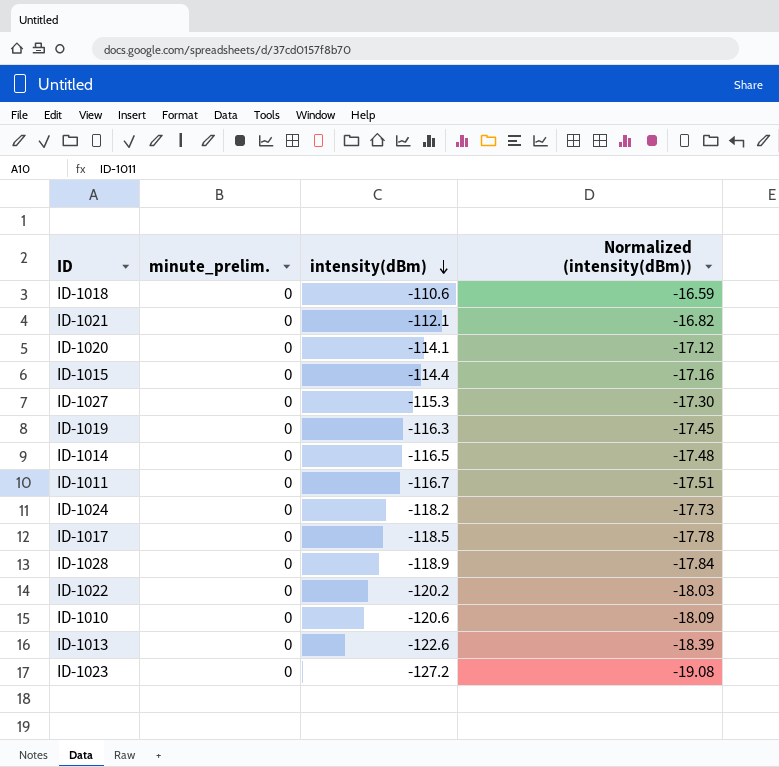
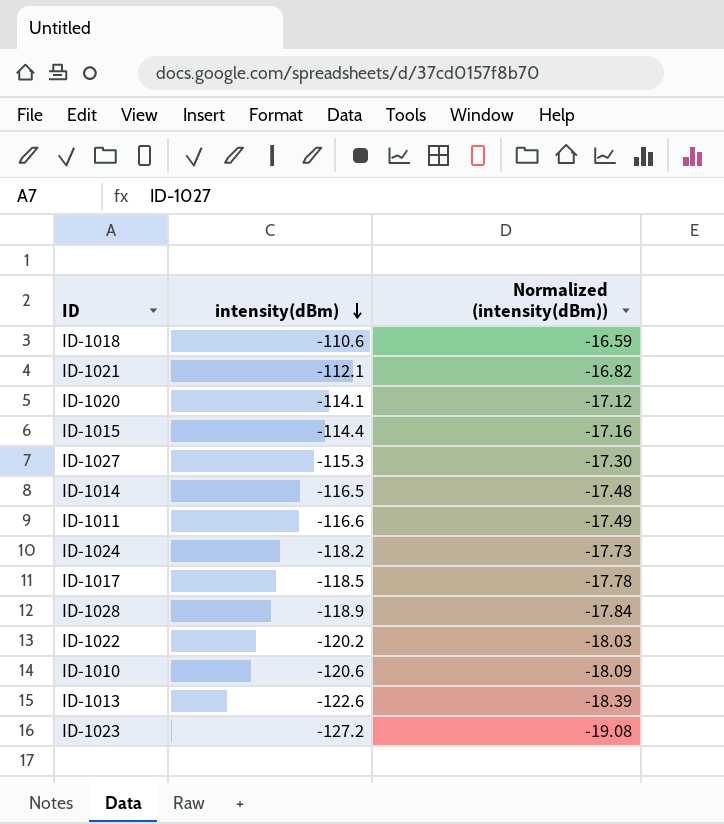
column minute_prelim. | position: 2 -> none
row ID-1019: 0 | -116.3 | -17.45 -> none
ID-1011 | intensity(dBm): -116.7 -> -116.6
ID-1011 | Normalized (intensity(dBm)): -17.51 -> -17.49

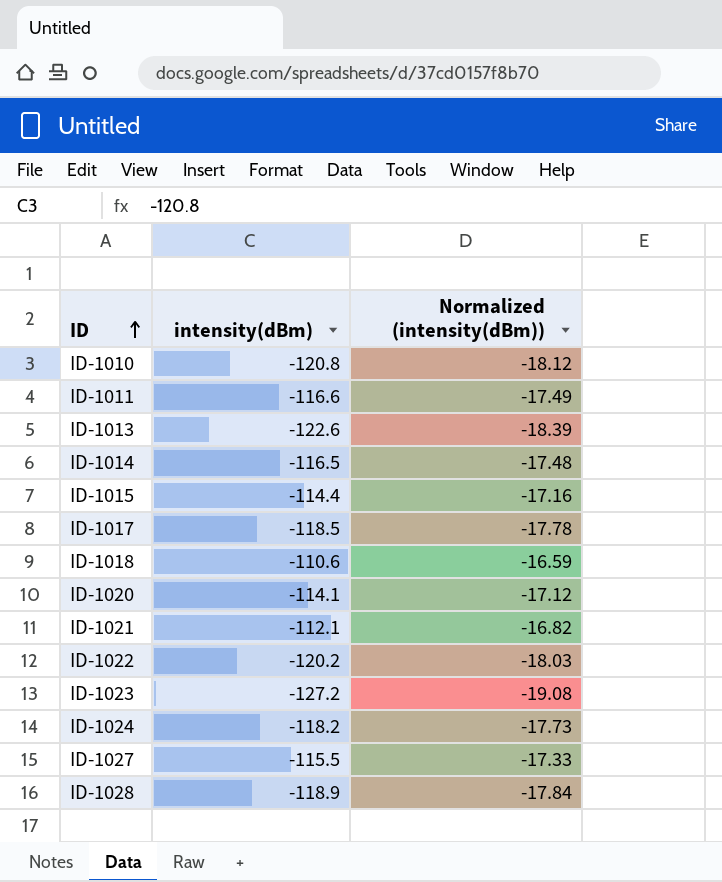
row order: intensity(dBm) descending -> ID ascending
ID-1010 | intensity(dBm): -120.6 -> -120.8
ID-1010 | Normalized (intensity(dBm)): -18.09 -> -18.12
ID-1027 | intensity(dBm): -115.3 -> -115.5
ID-1027 | Normalized (intensity(dBm)): -17.30 -> -17.33

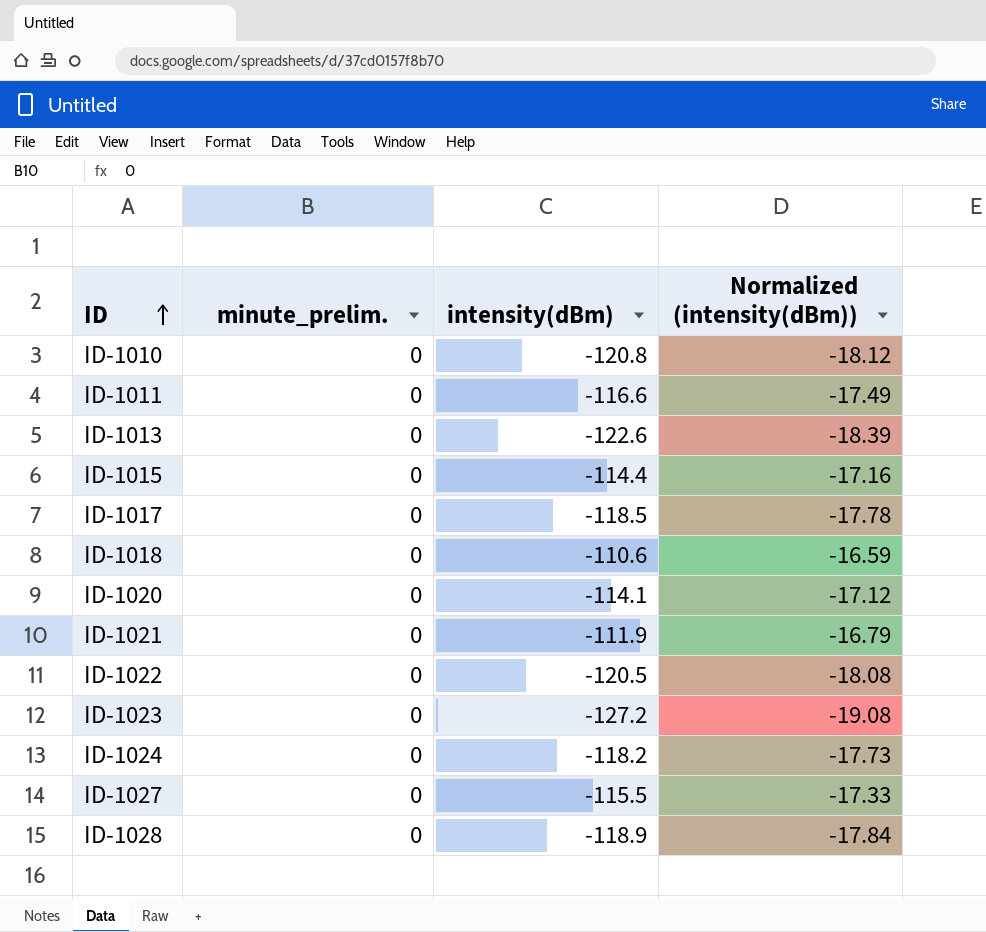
column minute_prelim. | position: none -> 2
row ID-1014: -116.5 | -17.48 -> none
ID-1021 | intensity(dBm): -112.1 -> -111.9
ID-1021 | Normalized (intensity(dBm)): -16.82 -> -16.79
ID-1022 | intensity(dBm): -120.2 -> -120.5
ID-1022 | Normalized (intensity(dBm)): -18.03 -> -18.08

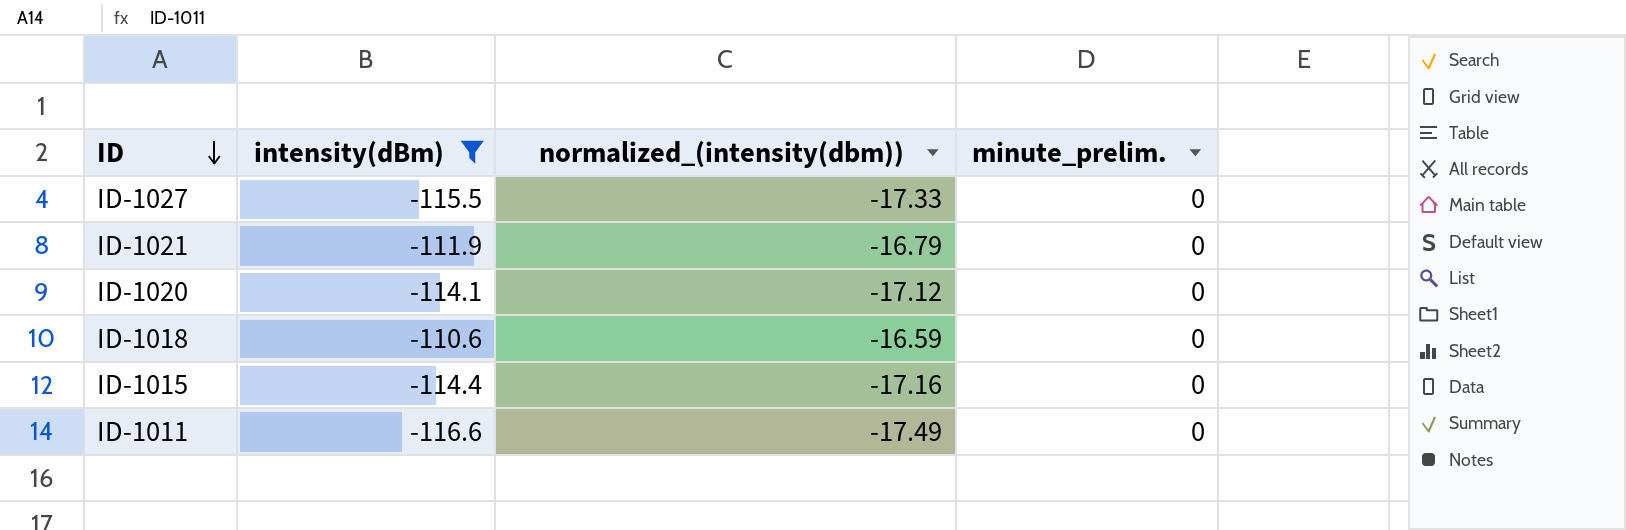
filter: none -> intensity(dBm) >= -116.6
row order: ID ascending -> ID descending
column name: Normalized (intensity(dBm)) -> normalized_(intensity(dbm))
column minute_prelim. | position: 2 -> 4

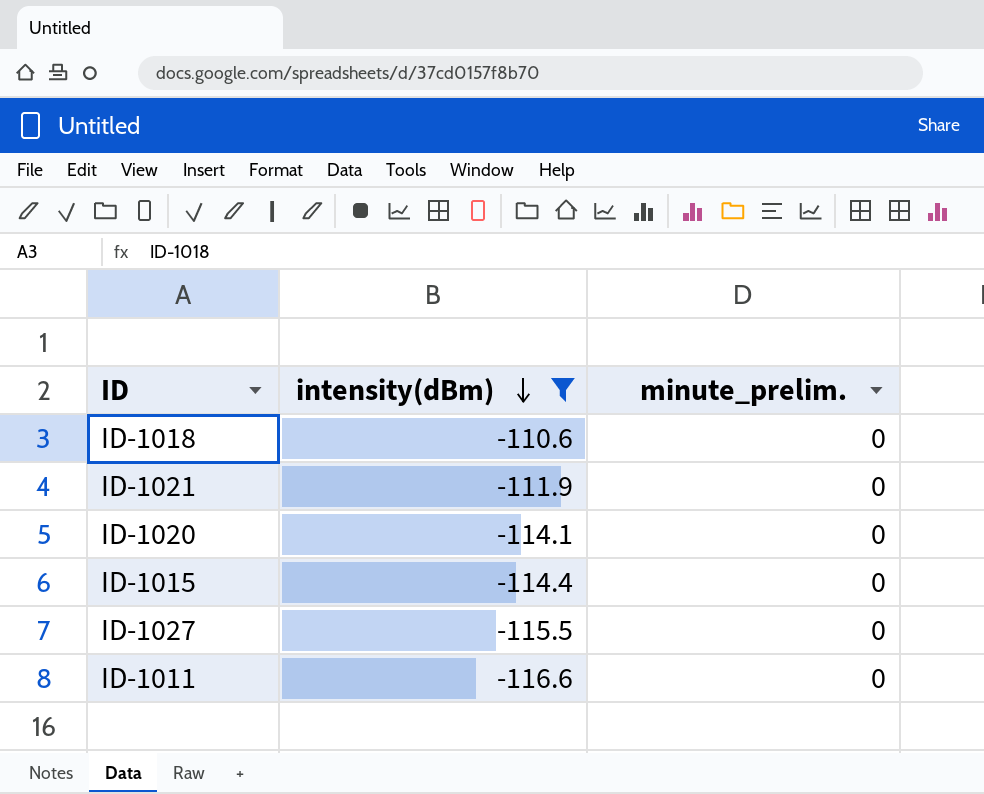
row order: ID descending -> intensity(dBm) descending
column normalized_(intensity(dbm)) | formula: [intensity(dBm)] * 0.15 -> none

